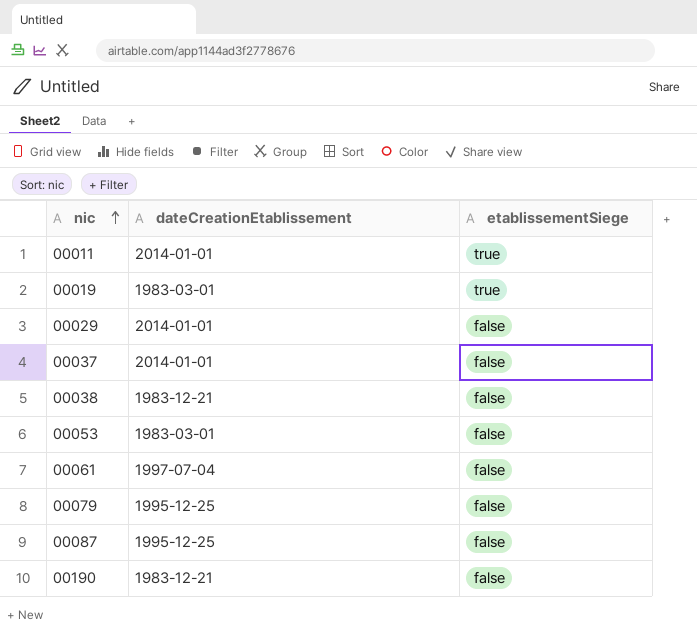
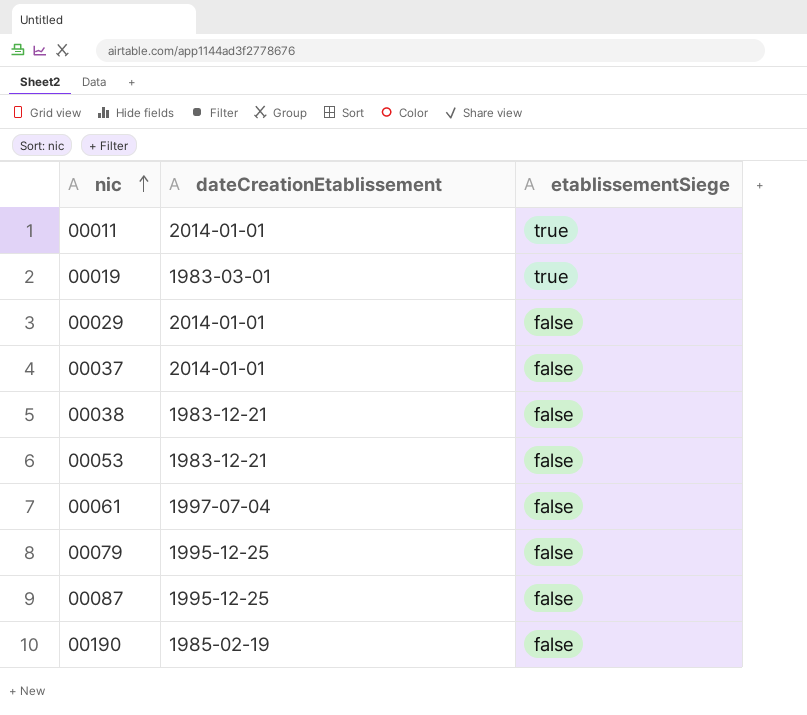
00053 | dateCreationEtablissement: 1983-03-01 -> 1983-12-21
00190 | dateCreationEtablissement: 1983-12-21 -> 1985-02-19

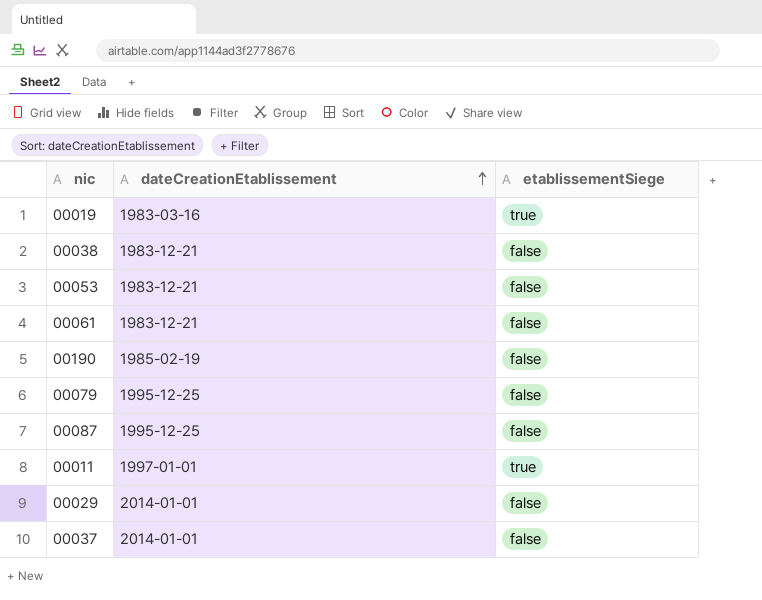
row order: nic ascending -> dateCreationEtablissement ascending
00019 | dateCreationEtablissement: 1983-03-01 -> 1983-03-16
00061 | dateCreationEtablissement: 1997-07-04 -> 1983-12-21
00011 | dateCreationEtablissement: 2014-01-01 -> 1997-01-01

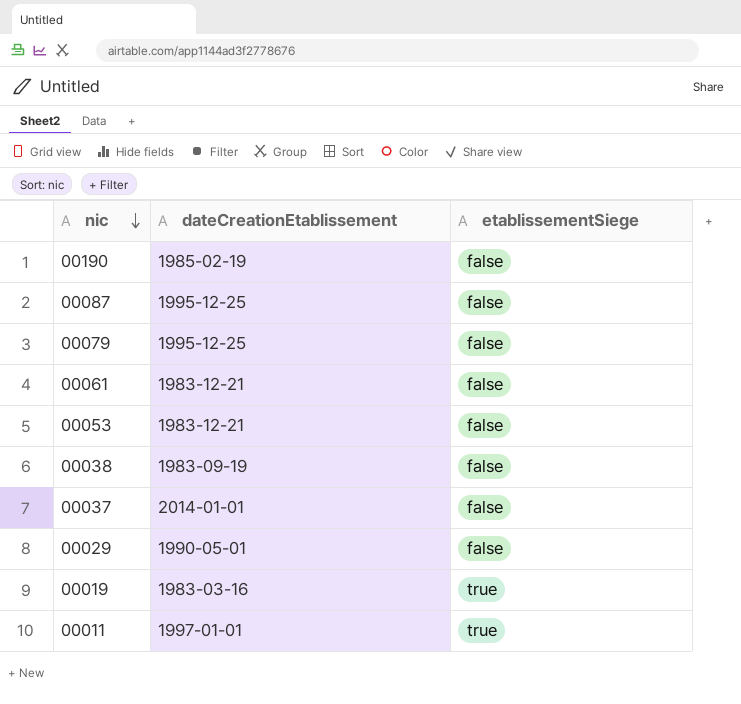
row order: dateCreationEtablissement ascending -> nic descending
00038 | dateCreationEtablissement: 1983-12-21 -> 1983-09-19
00029 | dateCreationEtablissement: 2014-01-01 -> 1990-05-01

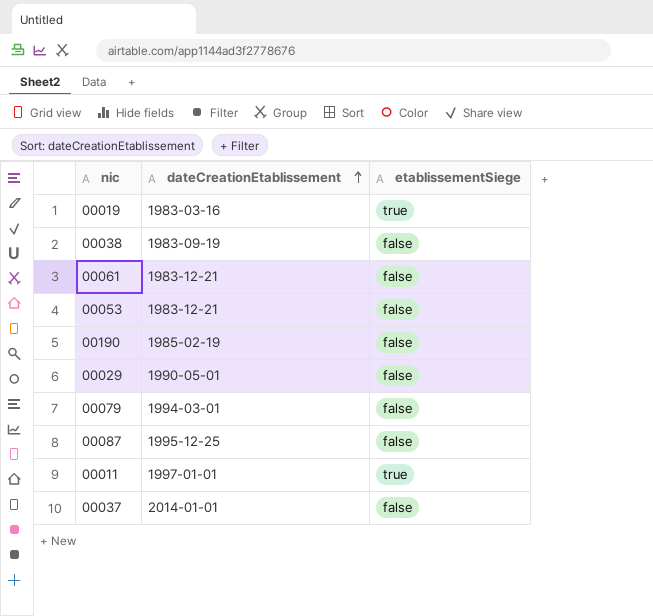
row order: nic descending -> dateCreationEtablissement ascending
00079 | dateCreationEtablissement: 1995-12-25 -> 1994-03-01

